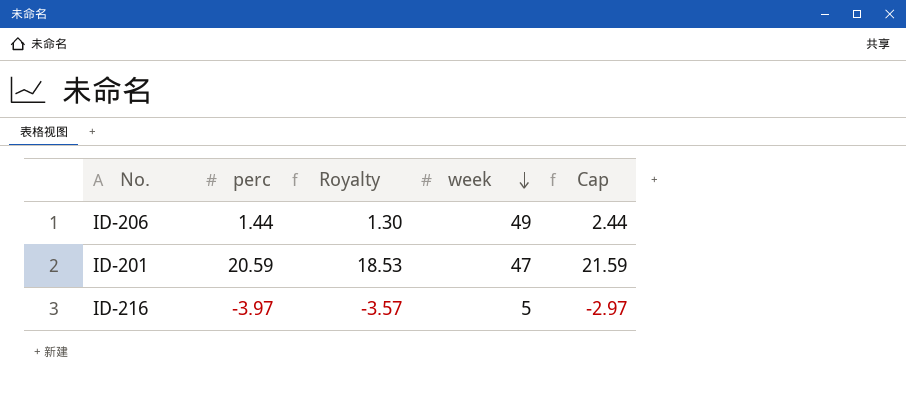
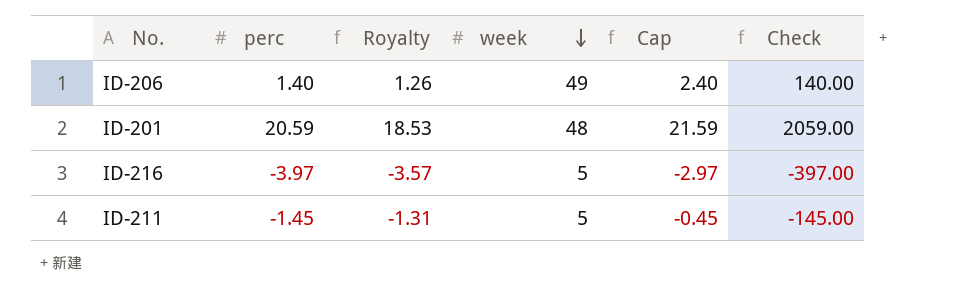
column Check | formula: none -> [perc] * 100
ID-206 | perc: 1.44 -> 1.40
ID-206 | Royalty: 1.30 -> 1.26
ID-206 | Cap: 2.44 -> 2.40
ID-201 | week: 47 -> 48
row ID-211: none -> -1.45 | -1.31 | 5 | -0.45 | -145.00

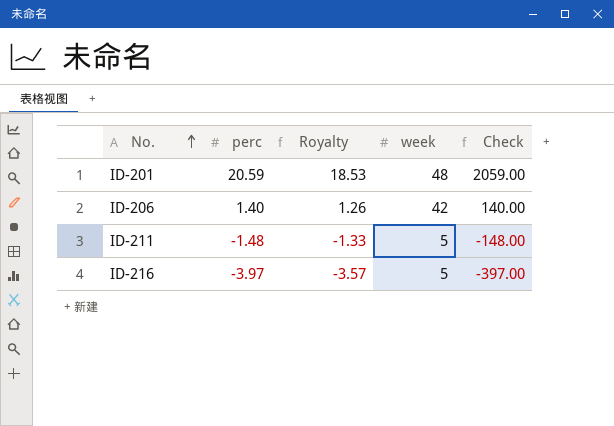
row order: week descending -> No. ascending
column Cap | formula: [perc] + 1 -> none
ID-206 | week: 49 -> 42
ID-211 | perc: -1.45 -> -1.48
ID-211 | Royalty: -1.31 -> -1.33
ID-211 | Check: -145.00 -> -148.00

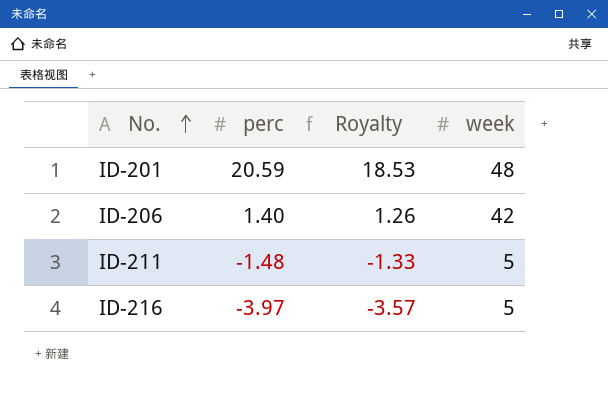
column Check | formula: [perc] * 100 -> none

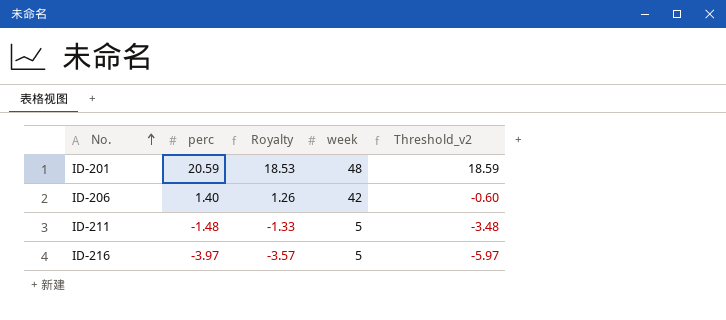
column Threshold_v2 | formula: none -> [perc] - 2

